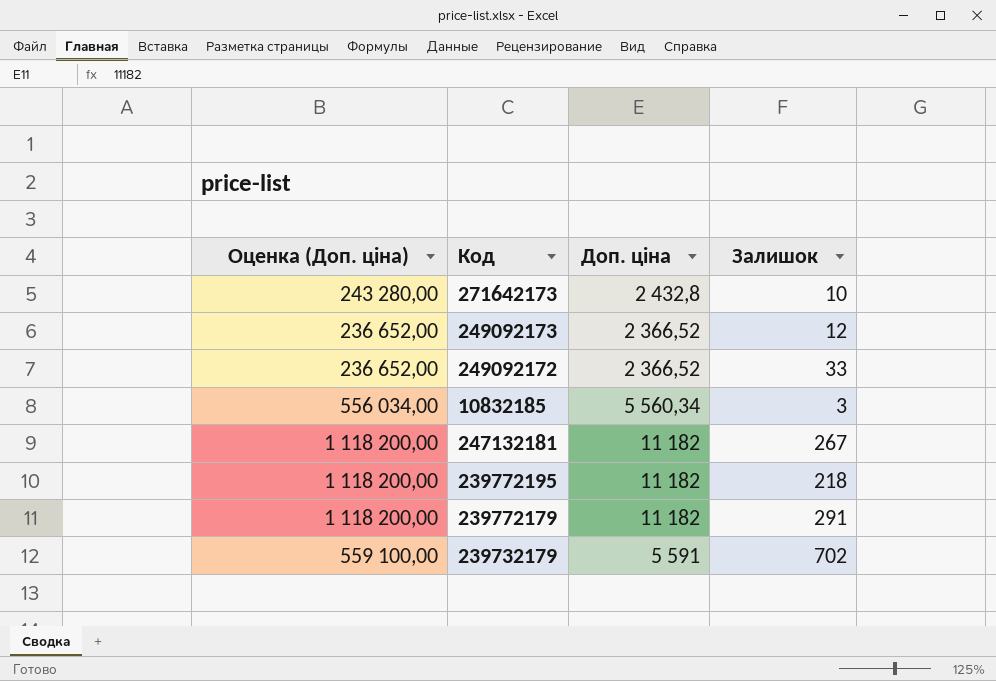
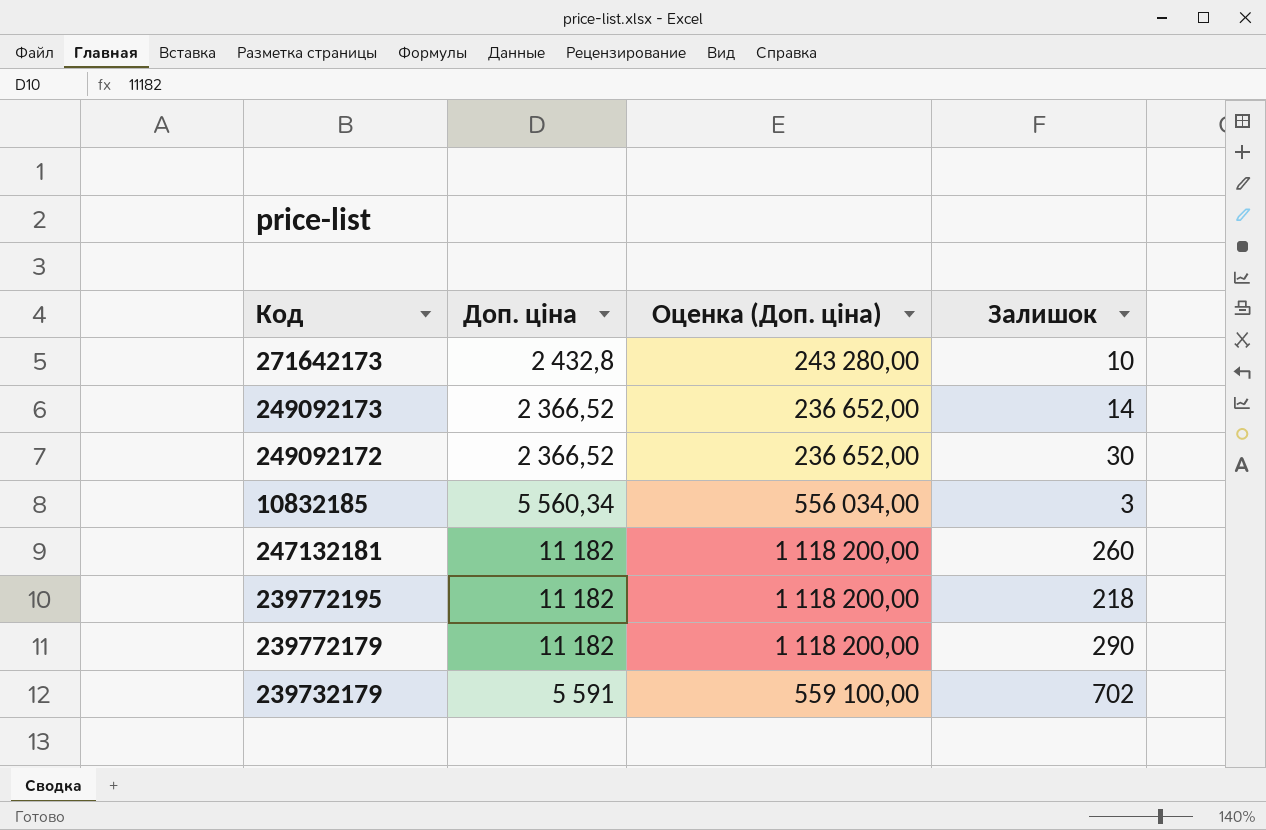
column Оценка (Доп. ціна) | position: 1 -> 3
249092173 | Залишок: 12 -> 14
249092172 | Залишок: 33 -> 30
247132181 | Залишок: 267 -> 260
239772179 | Залишок: 291 -> 290

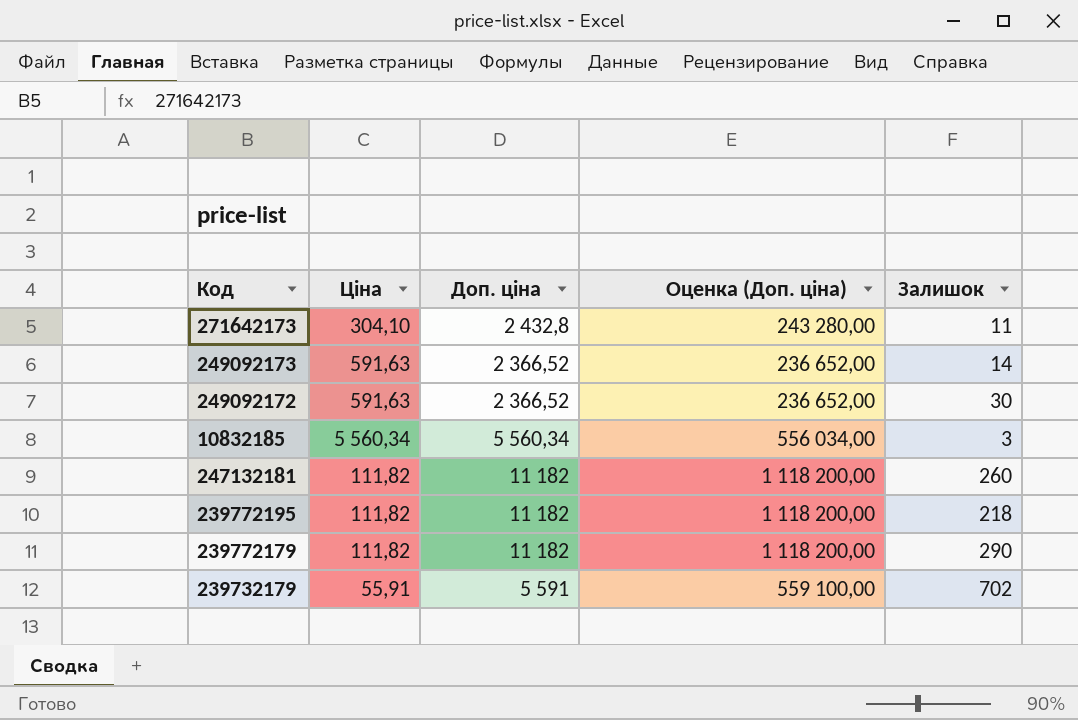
column Ціна | position: none -> 2
271642173 | Залишок: 10 -> 11

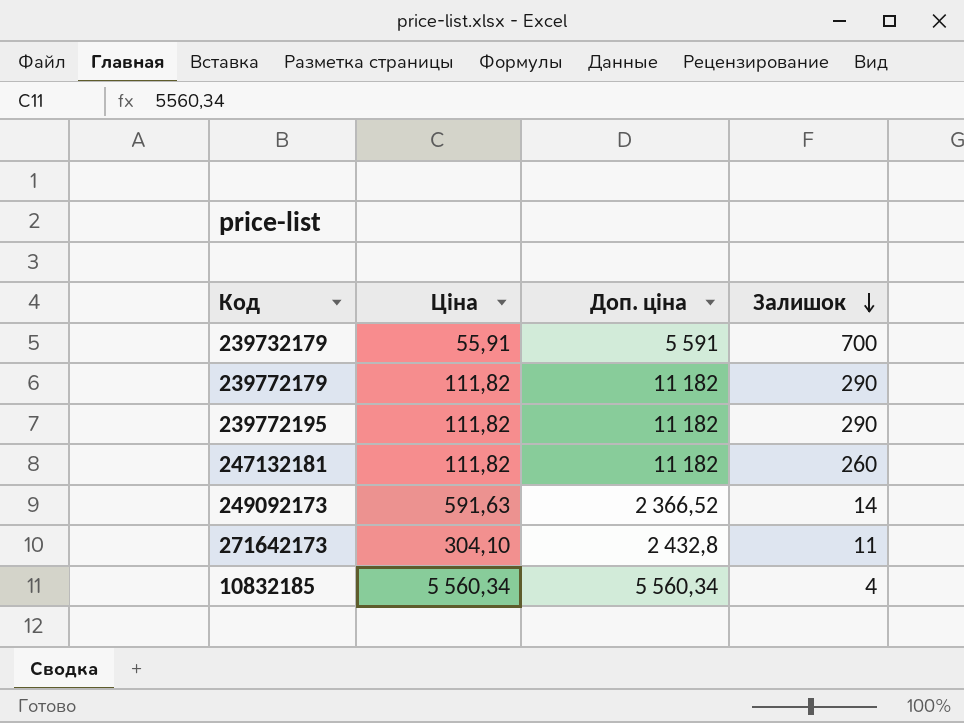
row order: none -> Залишок descending
column Оценка (Доп. ціна) | formula: [Доп. ціна] * 100 -> none
row 249092172: 591,63 | 2 366,52 | 236 652,00 | 30 -> none
239732179 | Залишок: 702 -> 700
239772195 | Залишок: 218 -> 290
10832185 | Залишок: 3 -> 4

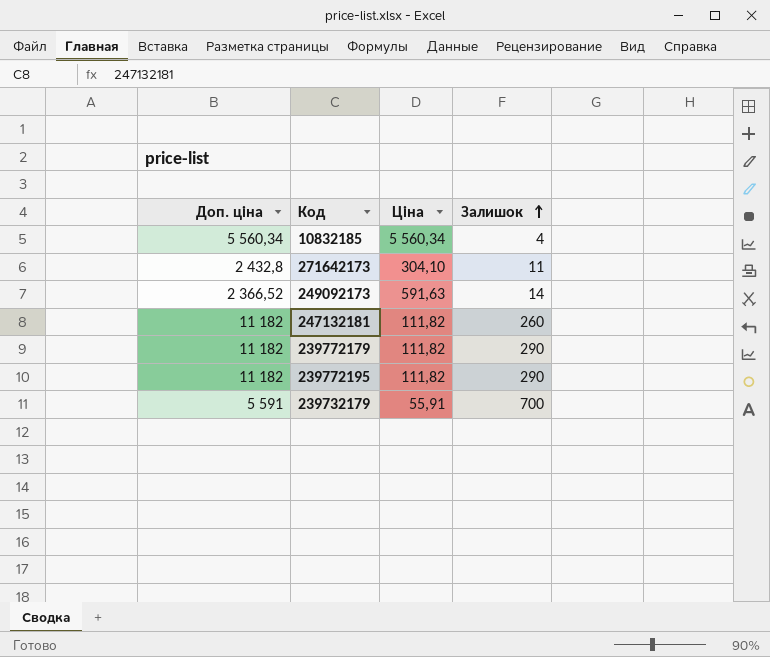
row order: Залишок descending -> Залишок ascending
column Доп. ціна | position: 3 -> 1

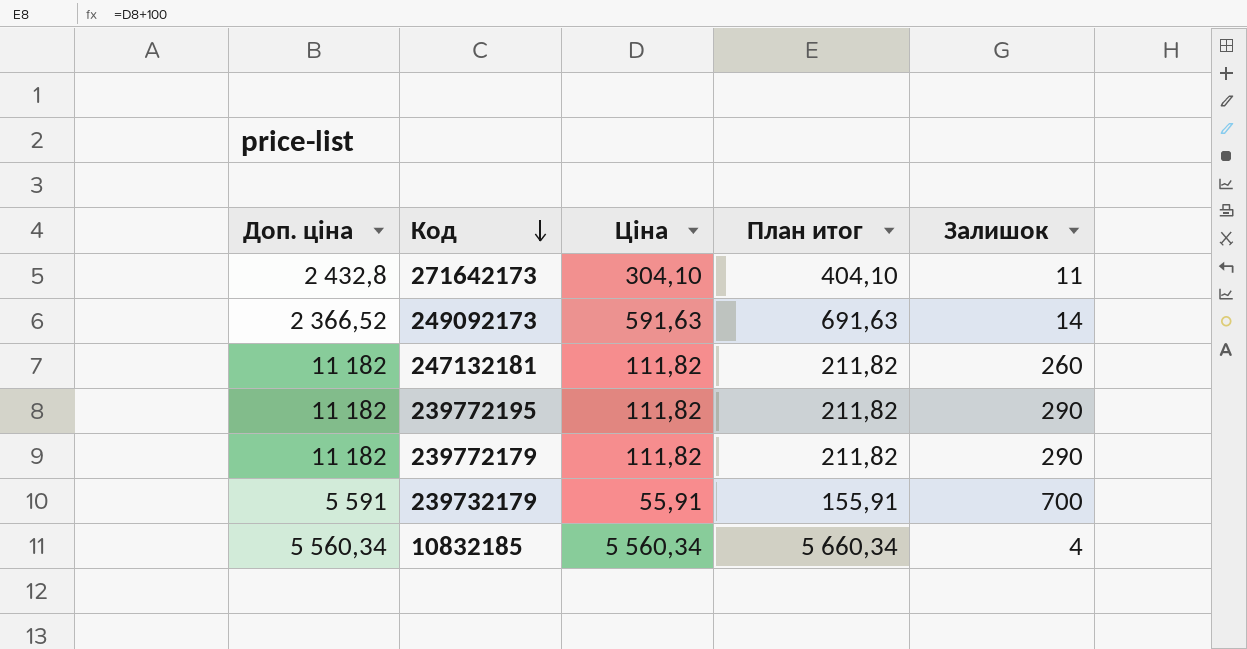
row order: Залишок ascending -> Код descending
column План итог | formula: none -> [Ціна] + 100

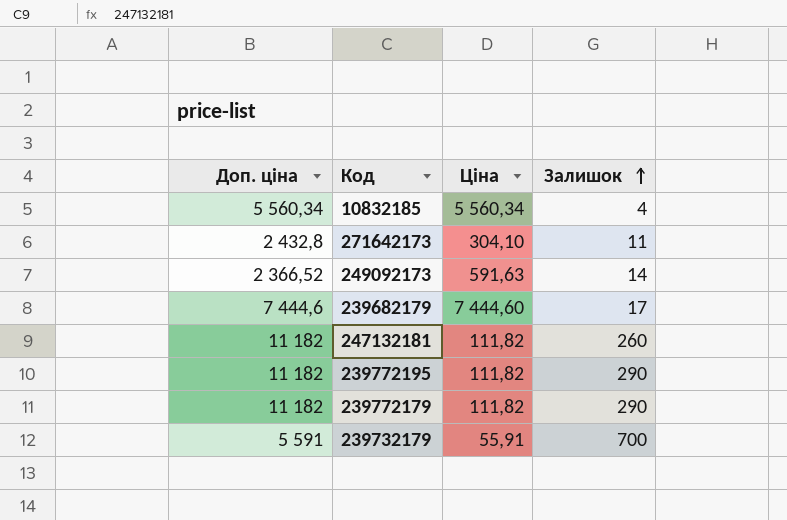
row order: Код descending -> Залишок ascending
column План итог | formula: [Ціна] + 100 -> none
row 239682179: none -> 7 444,6 | 7 444,60 | 17

